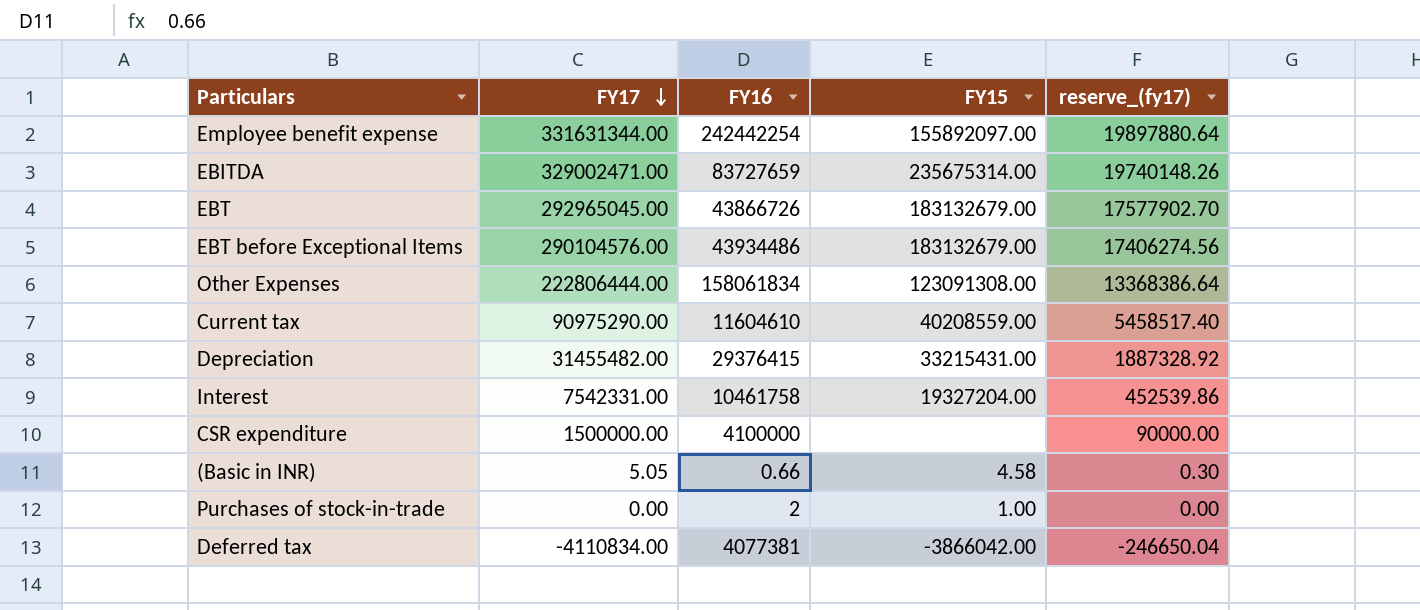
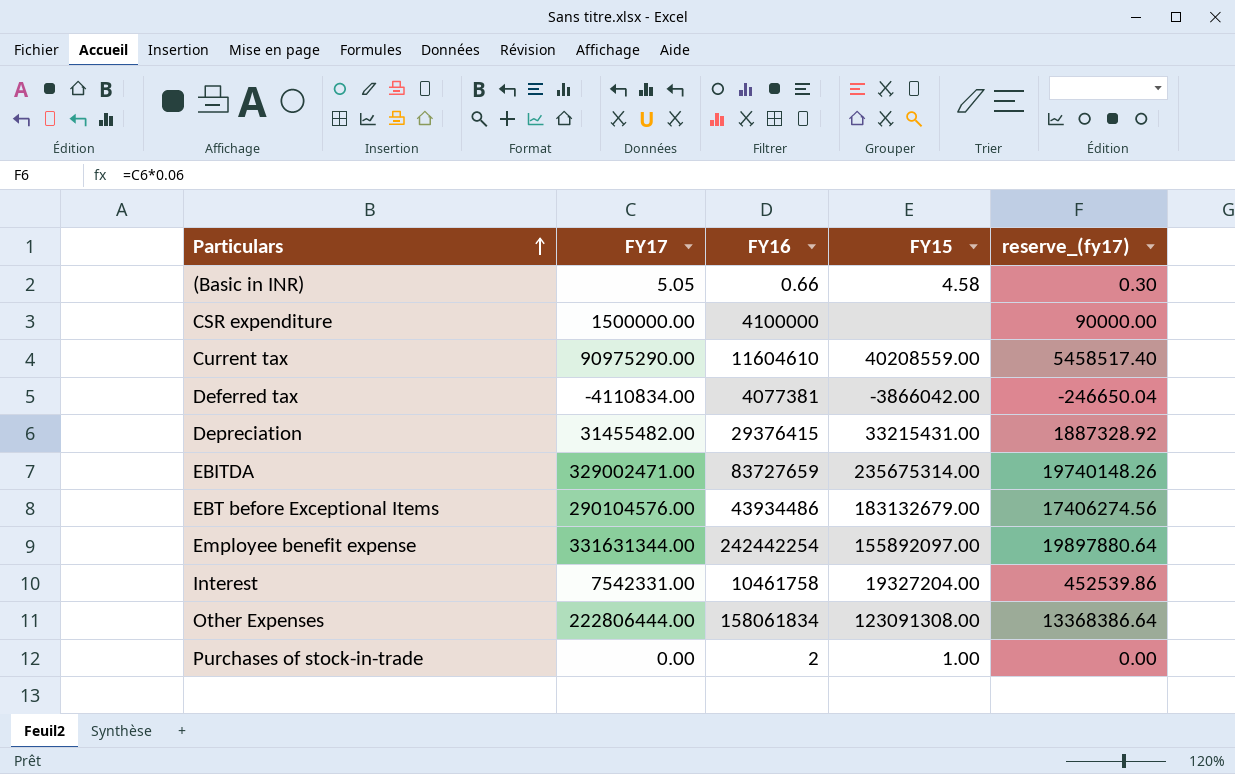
row order: FY17 descending -> Particulars ascending
row EBT: 292965045.00 | 43866726 | 183132679.00 | 17577902.70 -> none

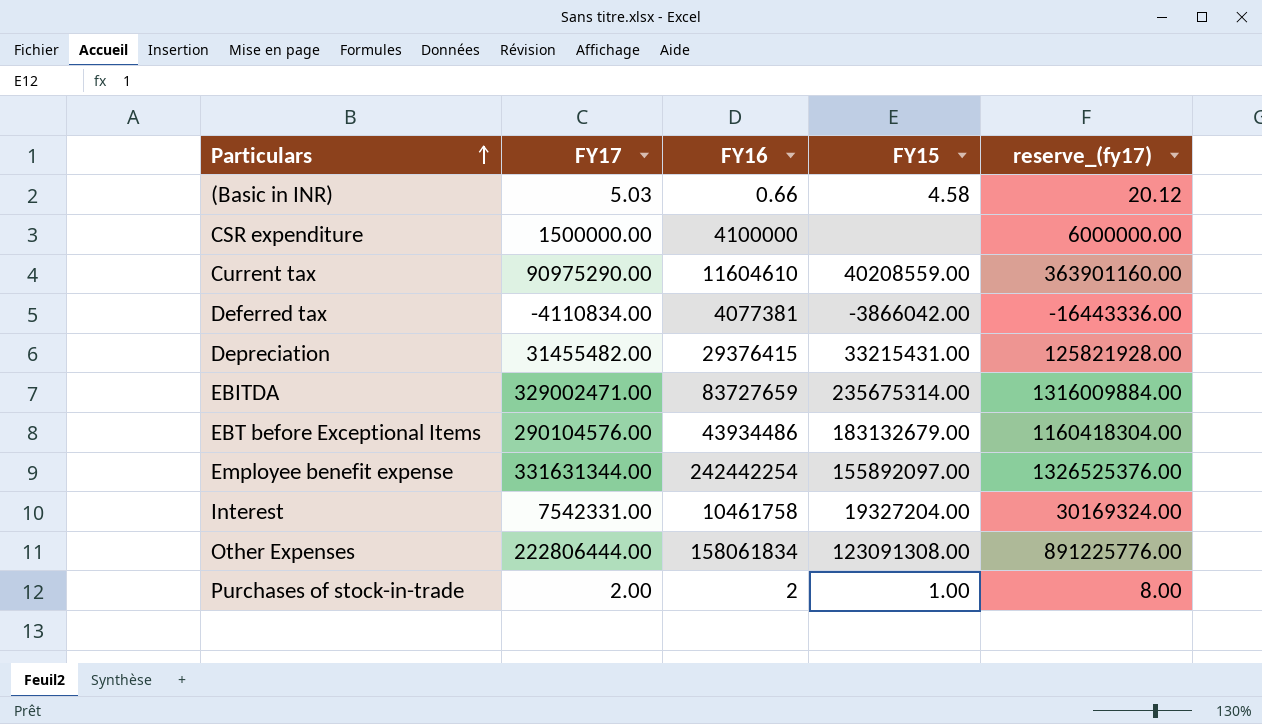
column reserve_(fy17) | formula: [FY17] * 0.06 -> [FY17] * 4
(Basic in INR) | FY17: 5.05 -> 5.03
Purchases of stock-in-trade | FY17: 0.00 -> 2.00

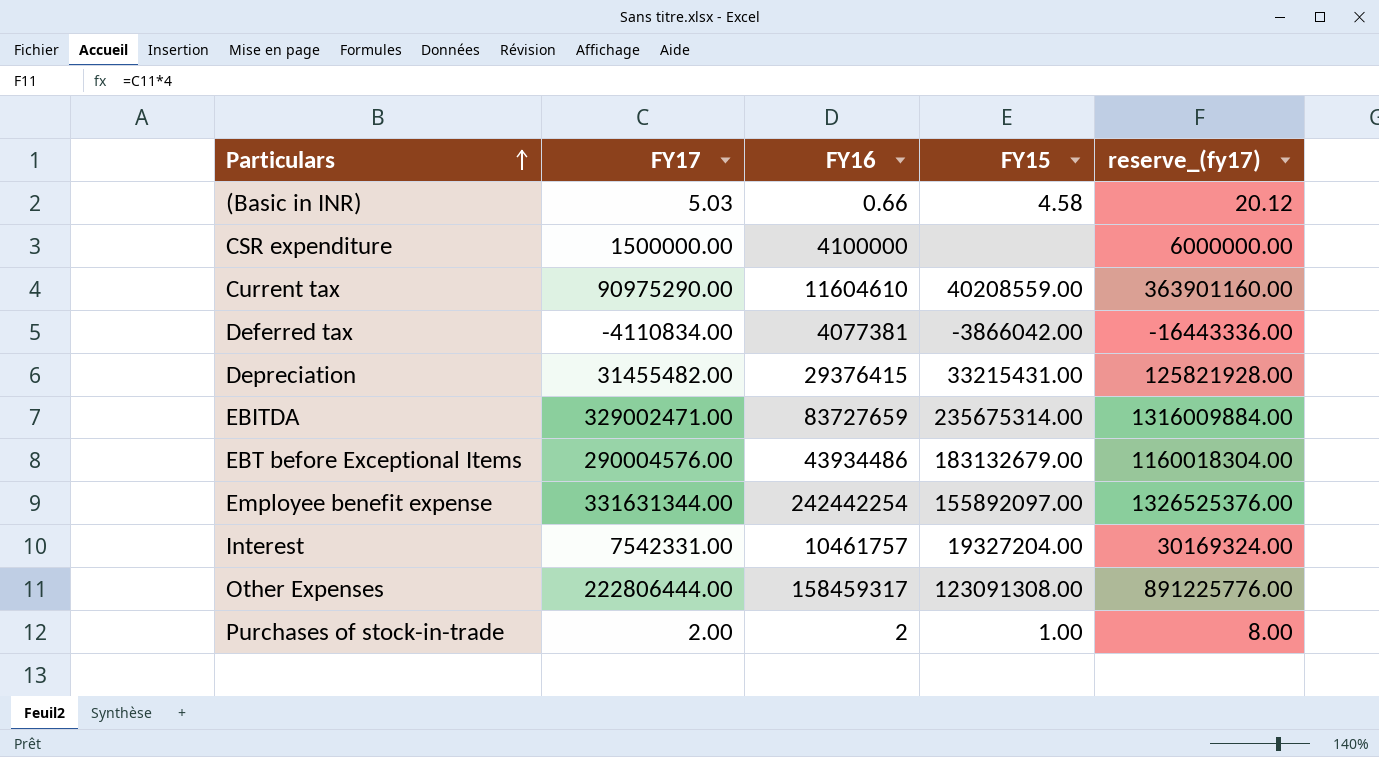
EBT before Exceptional Items | FY17: 290104576.00 -> 290004576.00
EBT before Exceptional Items | reserve_(fy17): 1160418304.00 -> 1160018304.00
Interest | FY16: 10461758 -> 10461757
Other Expenses | FY16: 158061834 -> 158459317

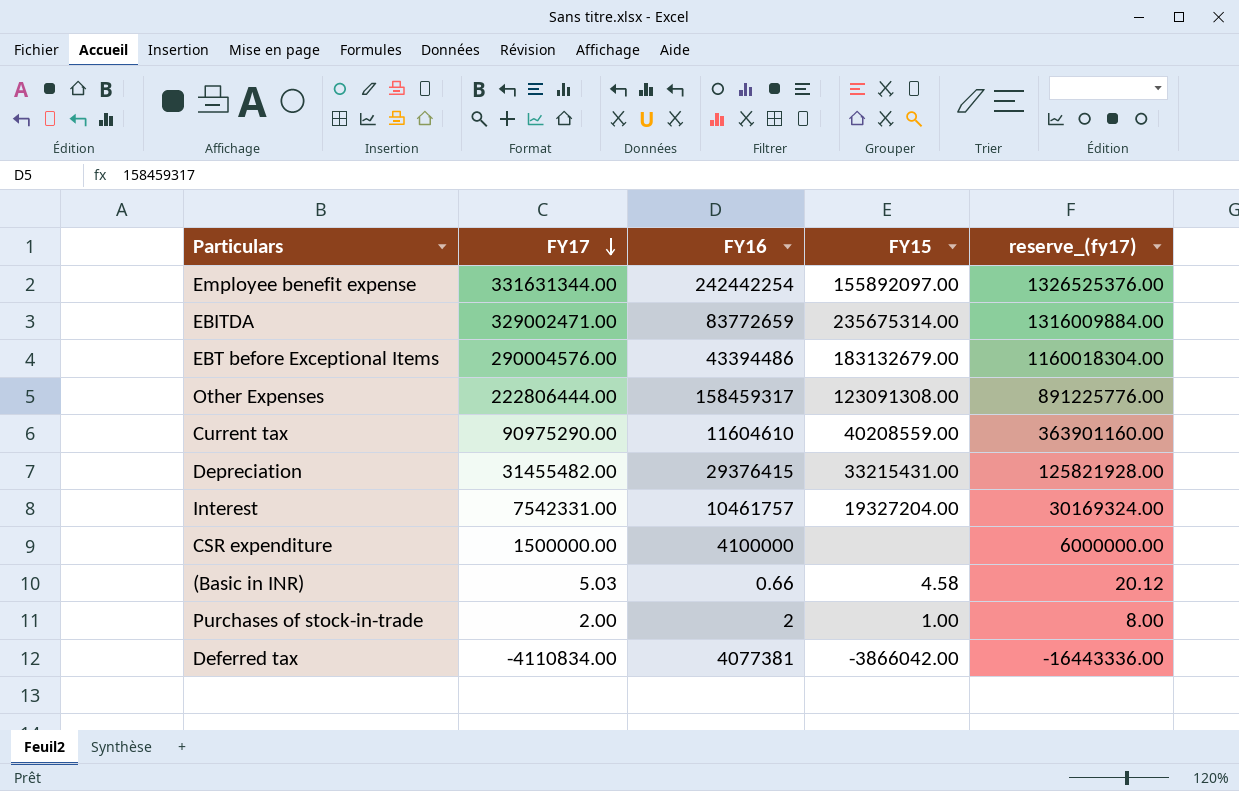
row order: Particulars ascending -> FY17 descending
EBITDA | FY16: 83727659 -> 83772659
EBT before Exceptional Items | FY16: 43934486 -> 43394486

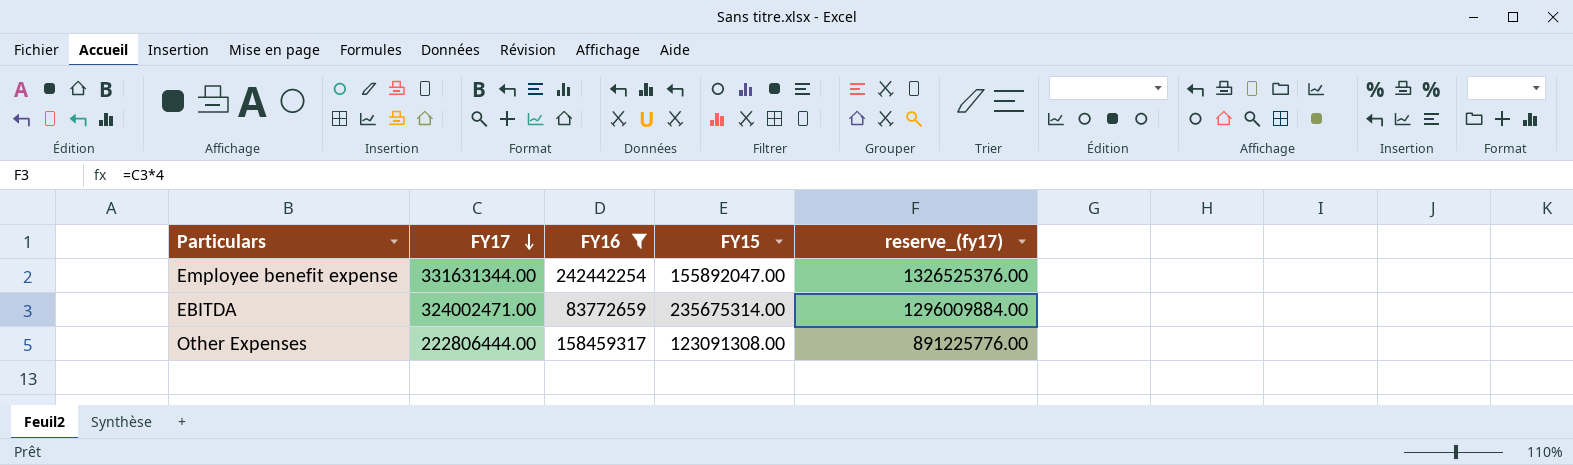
filter: none -> FY16 >= 83772659
Employee benefit expense | FY15: 155892097.00 -> 155892047.00
EBITDA | FY17: 329002471.00 -> 324002471.00
EBITDA | reserve_(fy17): 1316009884.00 -> 1296009884.00

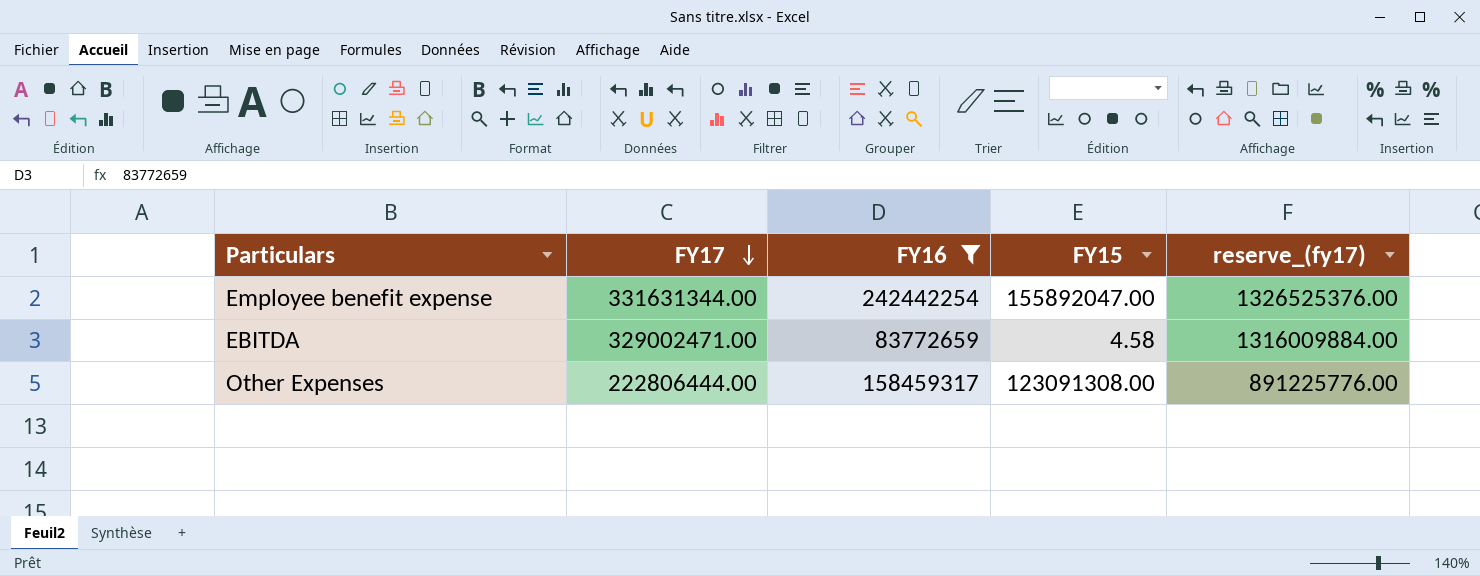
EBITDA | FY17: 324002471.00 -> 329002471.00
EBITDA | FY15: 235675314.00 -> 4.58
EBITDA | reserve_(fy17): 1296009884.00 -> 1316009884.00

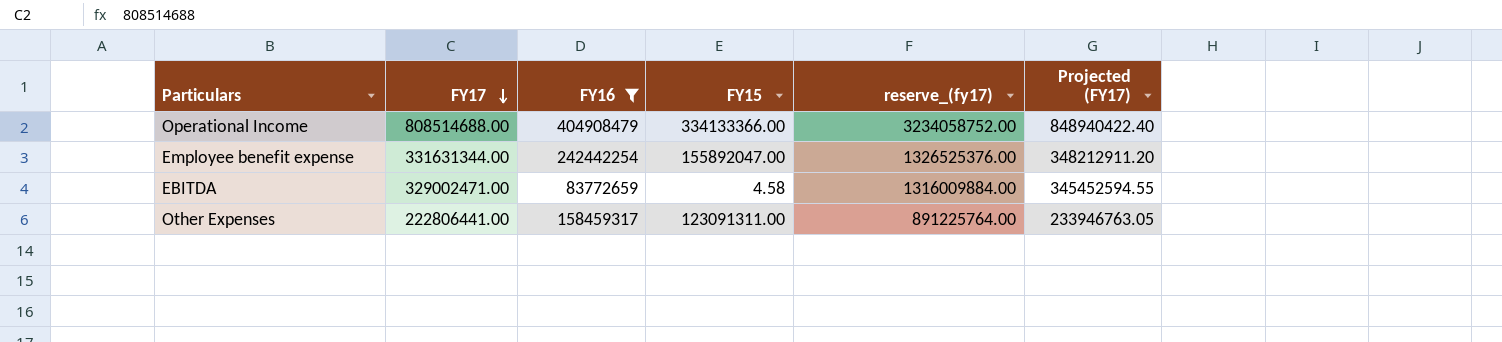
column Projected (FY17) | formula: none -> [FY17] * 1.05
row Operational Income: none -> 808514688.00 | 404908479 | 334133366.00 | 3234058752.00 | 848940422.40
Other Expenses | FY17: 222806444.00 -> 222806441.00
Other Expenses | FY15: 123091308.00 -> 123091311.00
Other Expenses | reserve_(fy17): 891225776.00 -> 891225764.00

